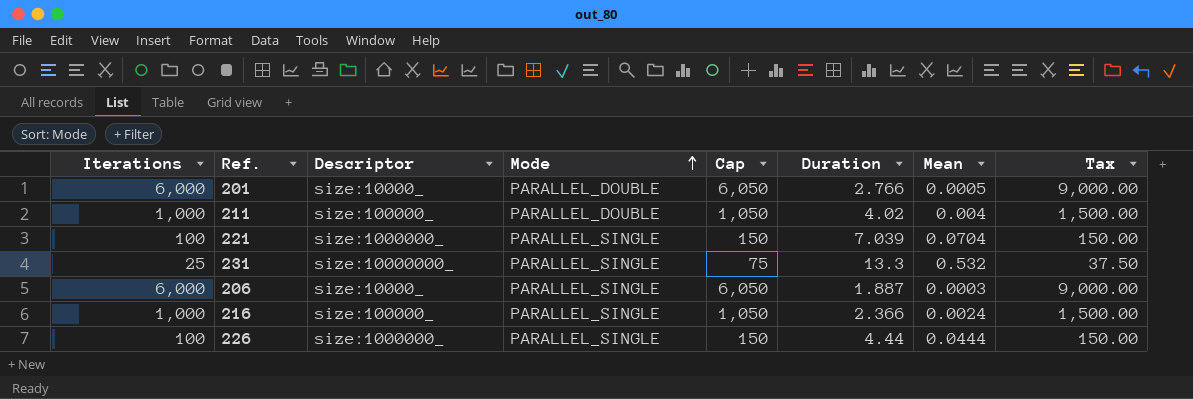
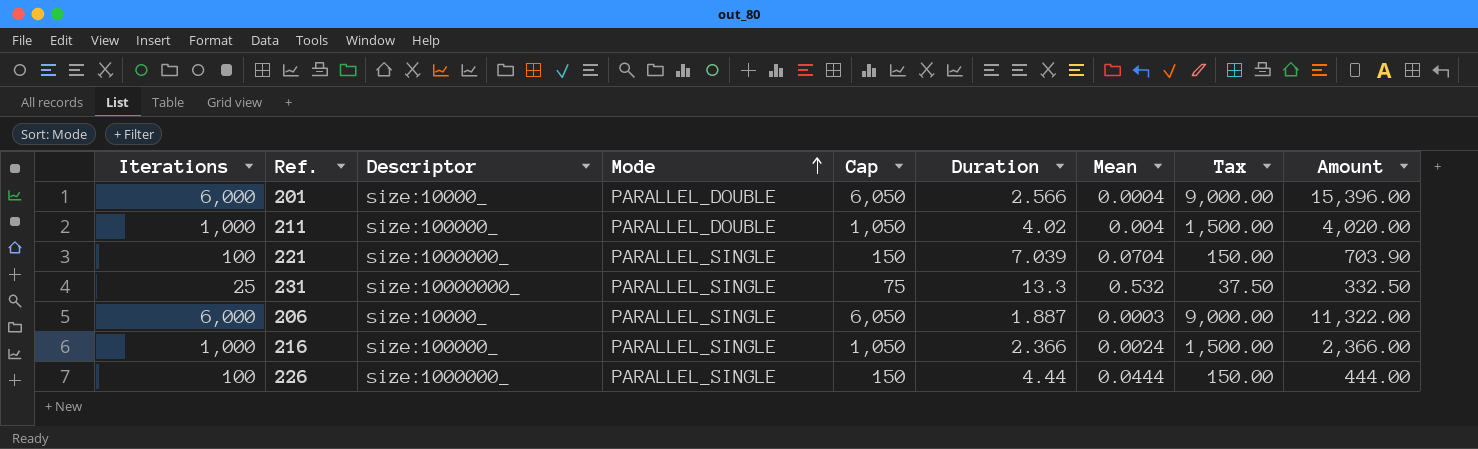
column Amount | formula: none -> [Iterations] * [Duration]
201 | Duration: 2.766 -> 2.566
201 | Mean: 0.0005 -> 0.0004

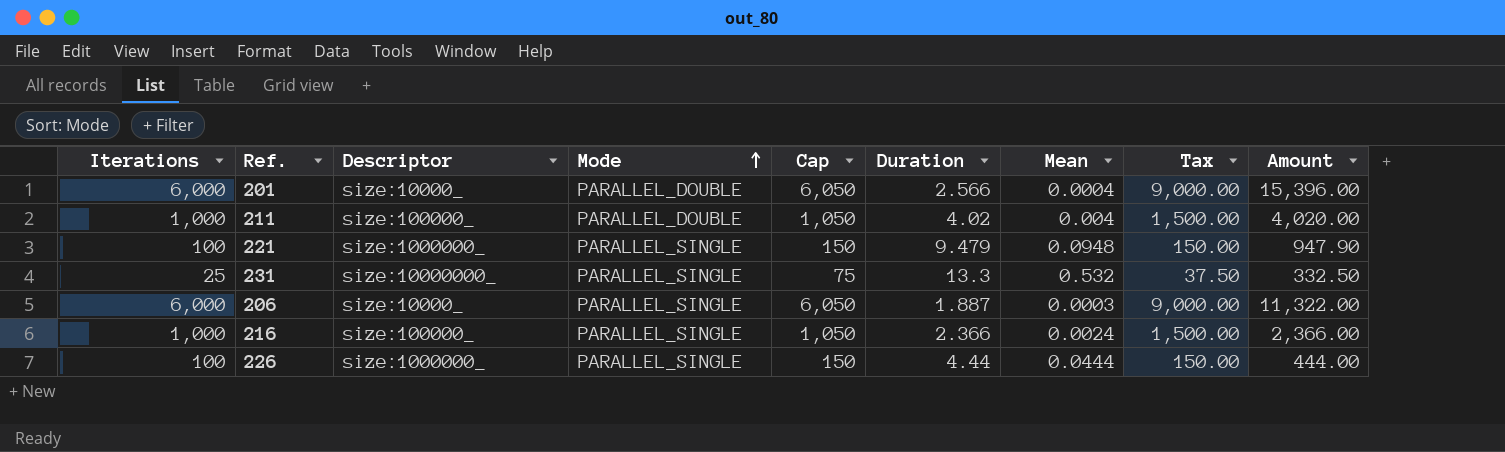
221 | Duration: 7.039 -> 9.479
221 | Mean: 0.0704 -> 0.0948
221 | Amount: 703.90 -> 947.90

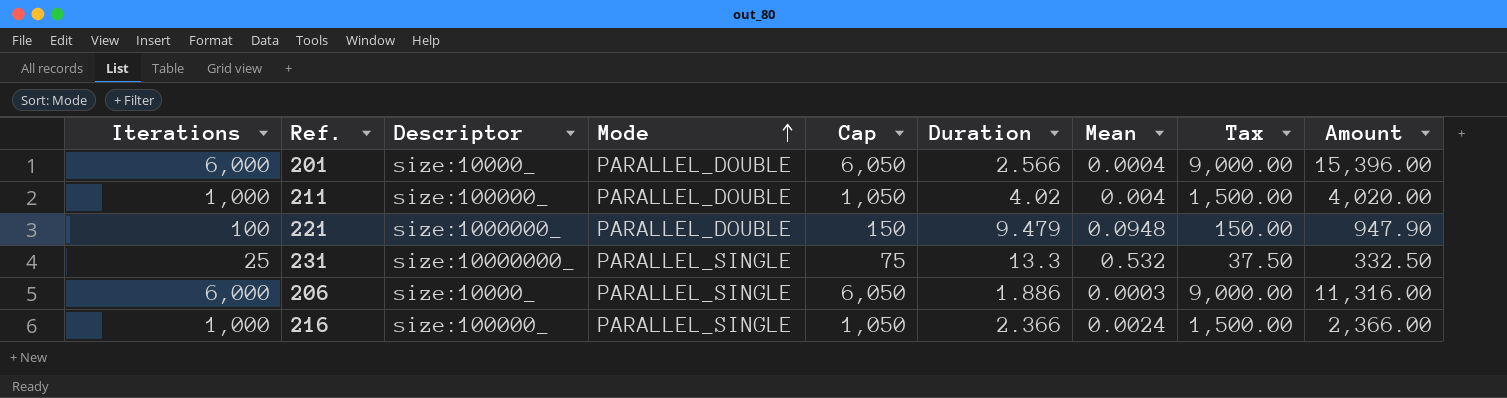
row 226: 100 | size:1000000_ | PARALLEL_SINGLE | 150 | 4.44 | 0.0444 | 150.00 | 444.00 -> none
221 | Mode: PARALLEL_SINGLE -> PARALLEL_DOUBLE
206 | Duration: 1.887 -> 1.886
206 | Amount: 11,322.00 -> 11,316.00

